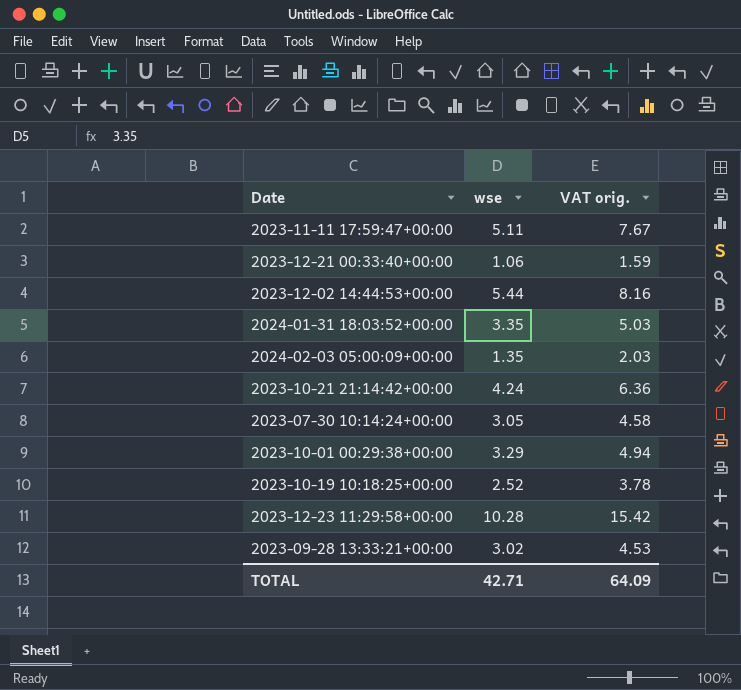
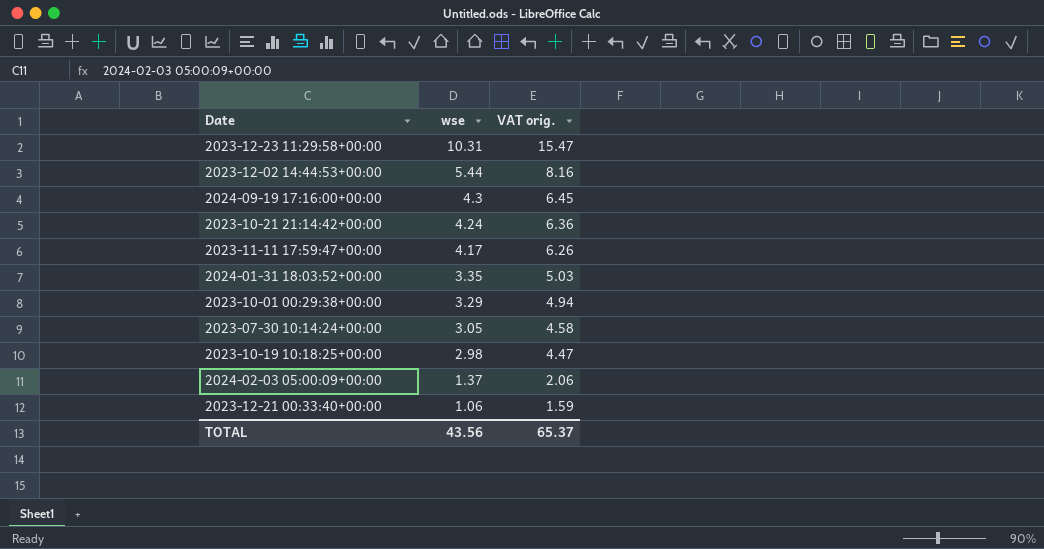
row order: none -> wse descending
row 2023-09-28 13:33:21+00:00: 3.02 | 4.53 -> none
2023-12-23 11:29:58+00:00 | wse: 10.28 -> 10.31
2023-12-23 11:29:58+00:00 | VAT orig.: 15.42 -> 15.47
row 2024-09-19 17:16:00+00:00: none -> 4.3 | 6.45
2023-11-11 17:59:47+00:00 | wse: 5.11 -> 4.17
2023-11-11 17:59:47+00:00 | VAT orig.: 7.67 -> 6.26
2023-10-19 10:18:25+00:00 | wse: 2.52 -> 2.98
2023-10-19 10:18:25+00:00 | VAT orig.: 3.78 -> 4.47
2024-02-03 05:00:09+00:00 | wse: 1.35 -> 1.37
2024-02-03 05:00:09+00:00 | VAT orig.: 2.03 -> 2.06
TOTAL | wse: 42.71 -> 43.56
TOTAL | VAT orig.: 64.09 -> 65.37

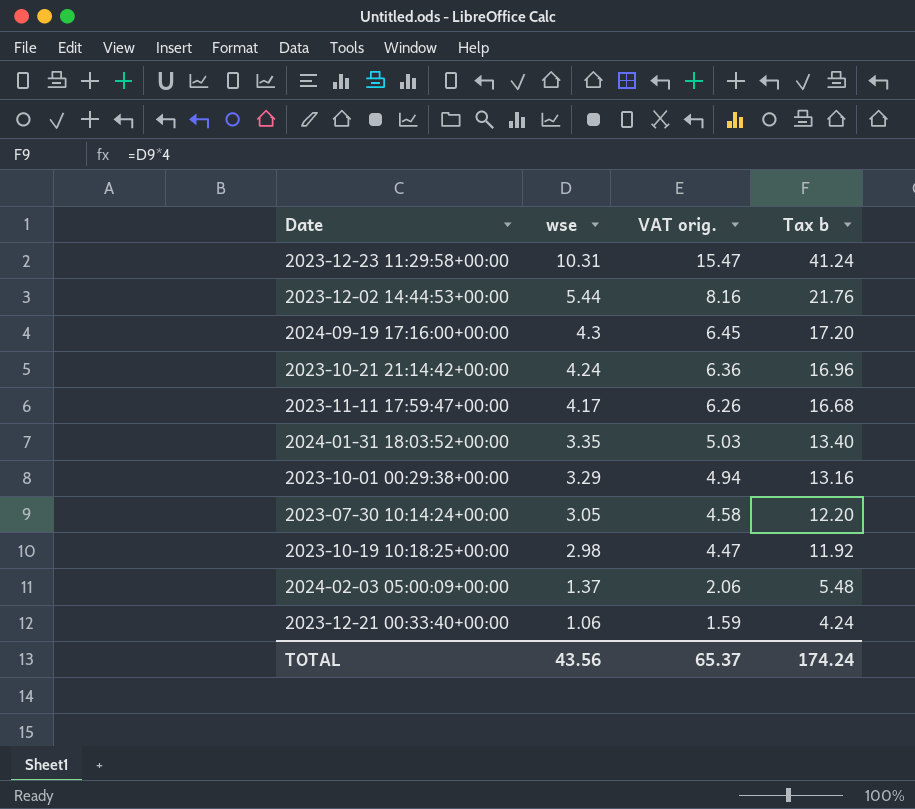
column Tax b | formula: none -> [wse] * 4

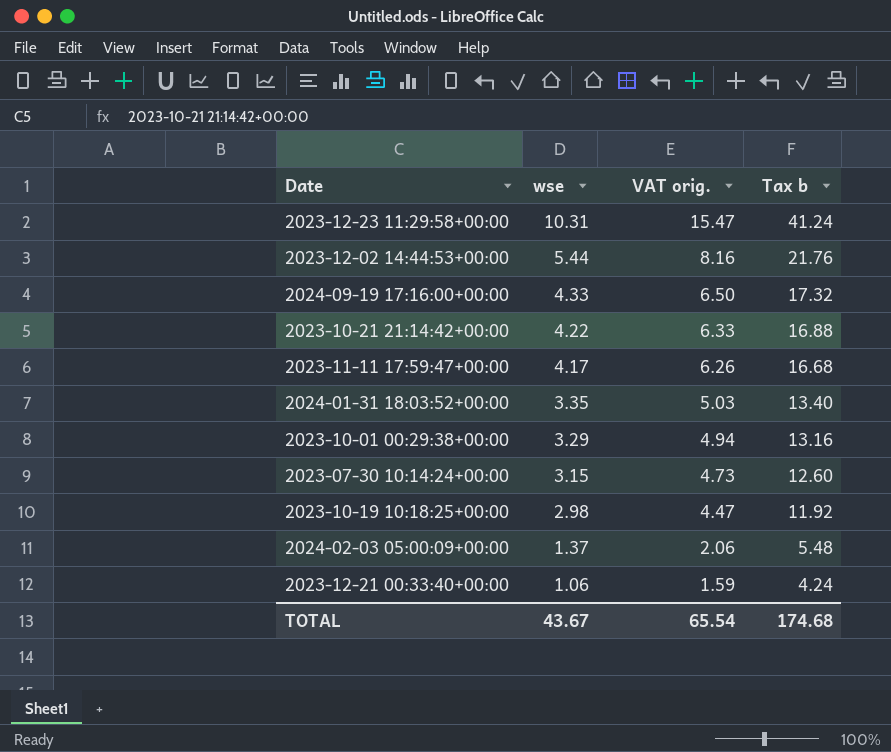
2024-09-19 17:16:00+00:00 | wse: 4.3 -> 4.33
2024-09-19 17:16:00+00:00 | VAT orig.: 6.45 -> 6.50
2024-09-19 17:16:00+00:00 | Tax b: 17.20 -> 17.32
2023-10-21 21:14:42+00:00 | wse: 4.24 -> 4.22
2023-10-21 21:14:42+00:00 | VAT orig.: 6.36 -> 6.33
2023-10-21 21:14:42+00:00 | Tax b: 16.96 -> 16.88
2023-07-30 10:14:24+00:00 | wse: 3.05 -> 3.15
2023-07-30 10:14:24+00:00 | VAT orig.: 4.58 -> 4.73
2023-07-30 10:14:24+00:00 | Tax b: 12.20 -> 12.60
TOTAL | wse: 43.56 -> 43.67
TOTAL | VAT orig.: 65.37 -> 65.54
TOTAL | Tax b: 174.24 -> 174.68

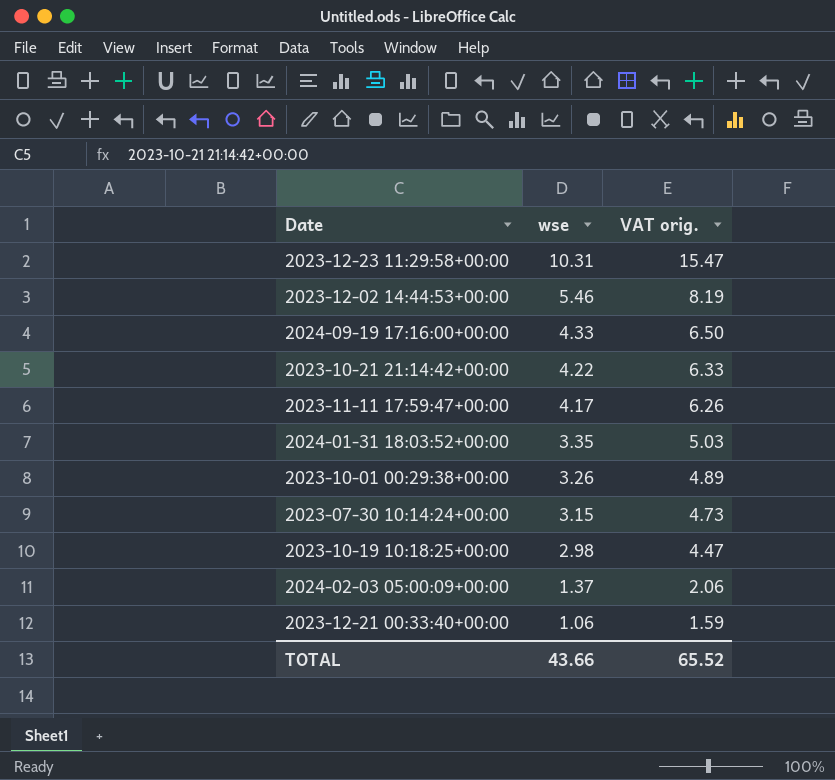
column Tax b | formula: [wse] * 4 -> none
2023-12-02 14:44:53+00:00 | wse: 5.44 -> 5.46
2023-12-02 14:44:53+00:00 | VAT orig.: 8.16 -> 8.19
2023-10-01 00:29:38+00:00 | wse: 3.29 -> 3.26
2023-10-01 00:29:38+00:00 | VAT orig.: 4.94 -> 4.89
TOTAL | wse: 43.67 -> 43.66
TOTAL | VAT orig.: 65.54 -> 65.52

